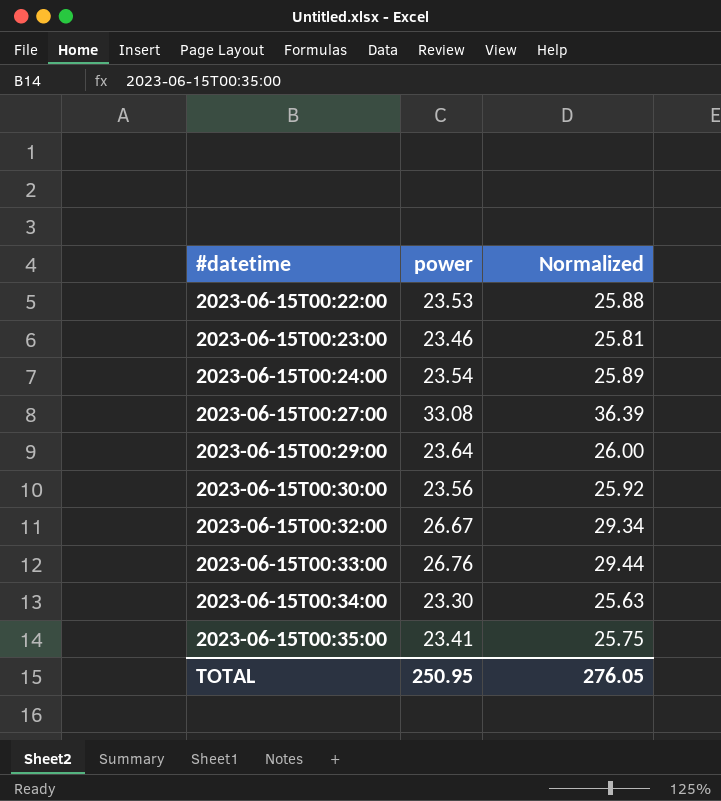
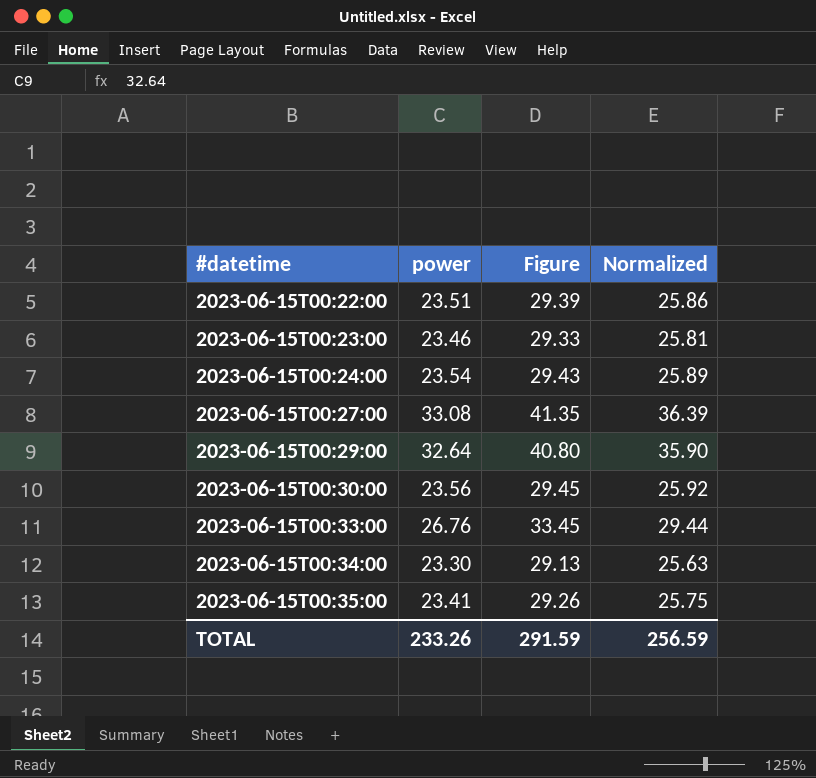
column Figure | formula: none -> [power] * 1.25
row 2023-06-15T00:32:00: 26.67 | 29.34 -> none
2023-06-15T00:22:00 | power: 23.53 -> 23.51
2023-06-15T00:22:00 | Normalized: 25.88 -> 25.86
2023-06-15T00:29:00 | power: 23.64 -> 32.64
2023-06-15T00:29:00 | Normalized: 26.00 -> 35.90
TOTAL | power: 250.95 -> 233.26
TOTAL | Normalized: 276.05 -> 256.59

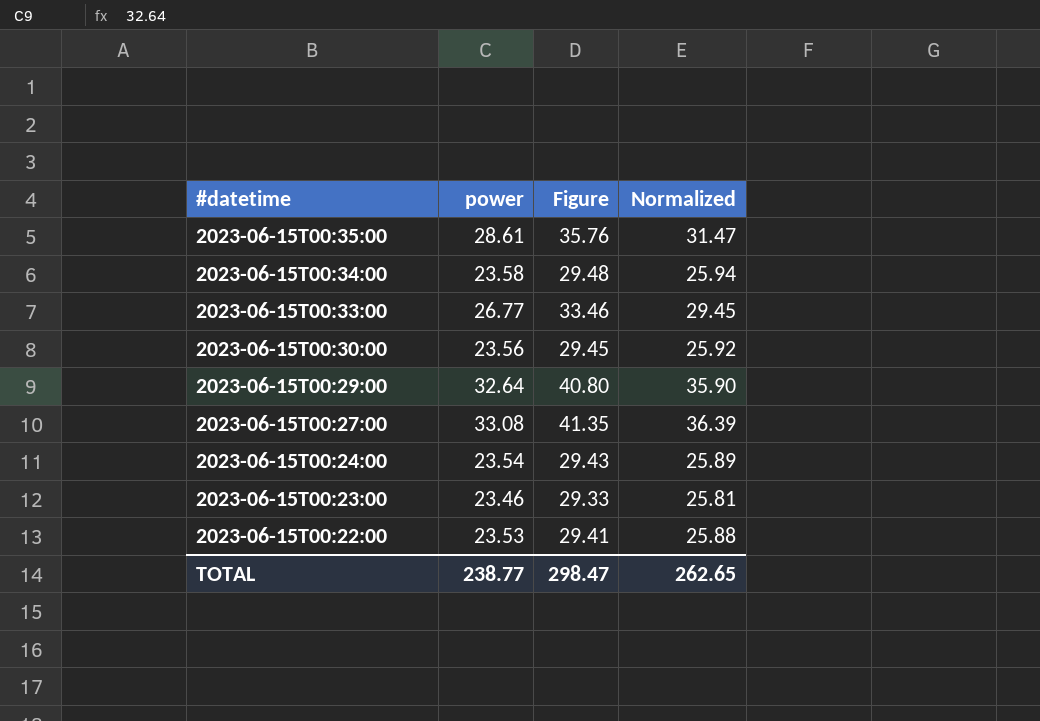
row order: #datetime ascending -> #datetime descending
2023-06-15T00:35:00 | power: 23.41 -> 28.61
2023-06-15T00:35:00 | Figure: 29.26 -> 35.76
2023-06-15T00:35:00 | Normalized: 25.75 -> 31.47
2023-06-15T00:34:00 | power: 23.30 -> 23.58
2023-06-15T00:34:00 | Figure: 29.13 -> 29.48
2023-06-15T00:34:00 | Normalized: 25.63 -> 25.94
2023-06-15T00:33:00 | power: 26.76 -> 26.77
2023-06-15T00:33:00 | Figure: 33.45 -> 33.46
2023-06-15T00:33:00 | Normalized: 29.44 -> 29.45
2023-06-15T00:22:00 | power: 23.51 -> 23.53
2023-06-15T00:22:00 | Figure: 29.39 -> 29.41
2023-06-15T00:22:00 | Normalized: 25.86 -> 25.88
TOTAL | power: 233.26 -> 238.77
TOTAL | Figure: 291.59 -> 298.47
TOTAL | Normalized: 256.59 -> 262.65

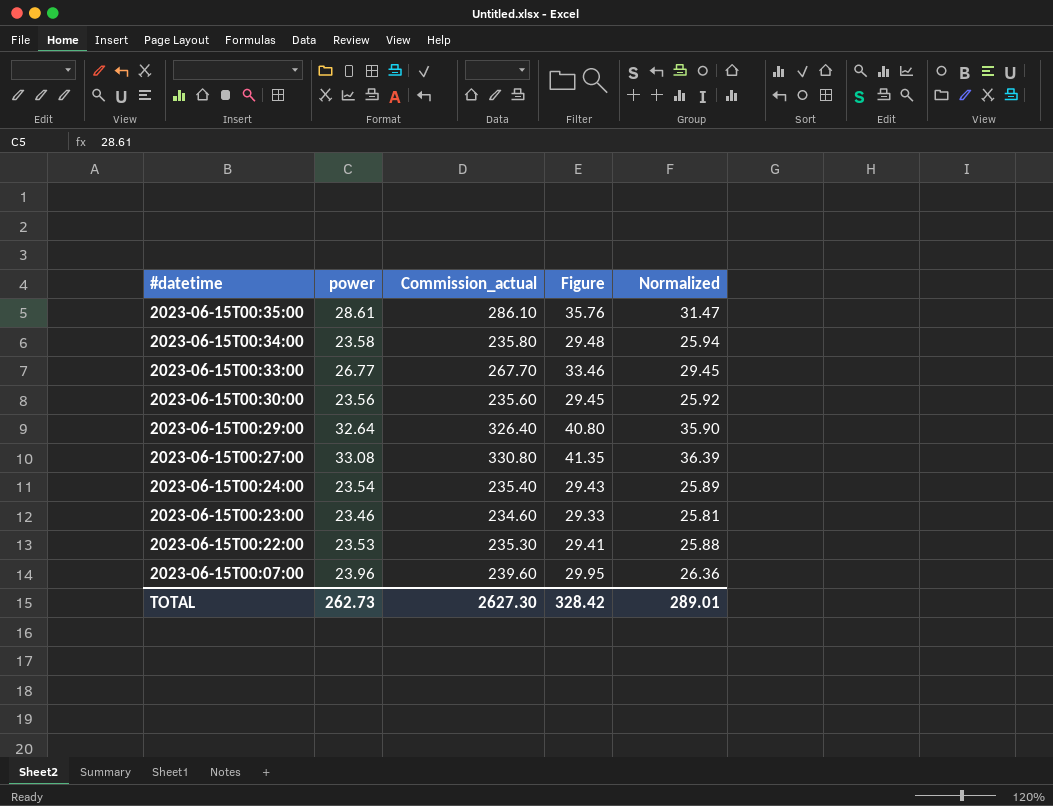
column Commission_actual | formula: none -> [power] * 10
row 2023-06-15T00:07:00: none -> 23.96 | 239.60 | 29.95 | 26.36
TOTAL | power: 238.77 -> 262.73
TOTAL | Figure: 298.47 -> 328.42
TOTAL | Normalized: 262.65 -> 289.01

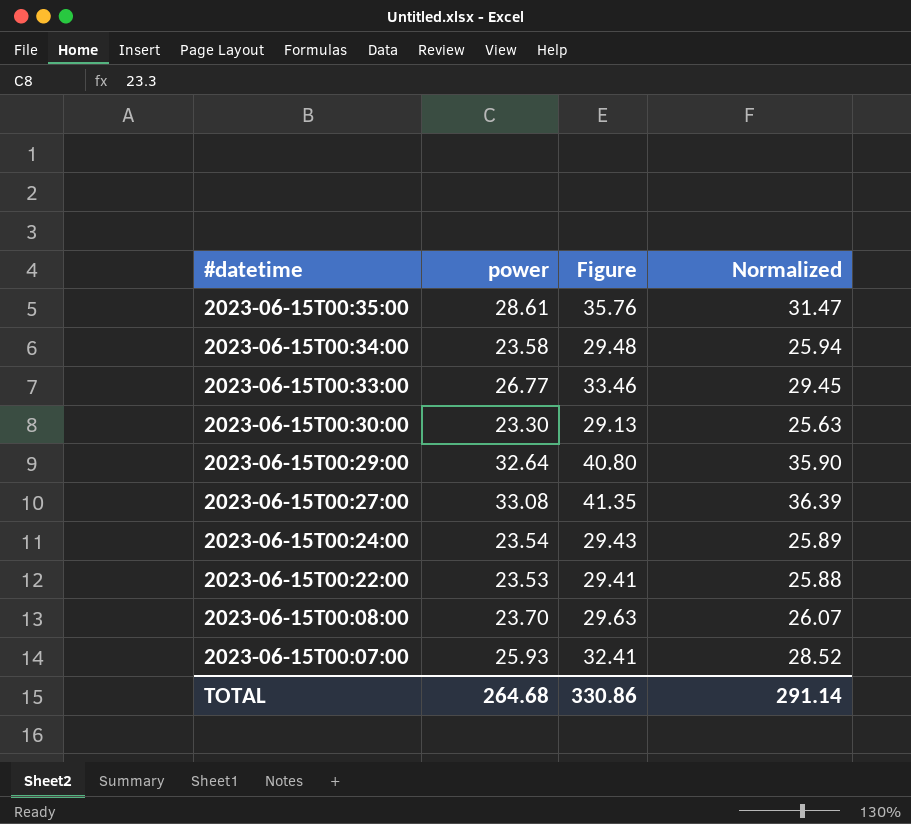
column Commission_actual | formula: [power] * 10 -> none
row 2023-06-15T00:23:00: 23.46 | 234.60 | 29.33 | 25.81 -> none
2023-06-15T00:30:00 | power: 23.56 -> 23.30
2023-06-15T00:30:00 | Figure: 29.45 -> 29.13
2023-06-15T00:30:00 | Normalized: 25.92 -> 25.63
row 2023-06-15T00:08:00: none -> 23.70 | 29.63 | 26.07
2023-06-15T00:07:00 | power: 23.96 -> 25.93
2023-06-15T00:07:00 | Figure: 29.95 -> 32.41
2023-06-15T00:07:00 | Normalized: 26.36 -> 28.52
TOTAL | power: 262.73 -> 264.68
TOTAL | Figure: 328.42 -> 330.86
TOTAL | Normalized: 289.01 -> 291.14

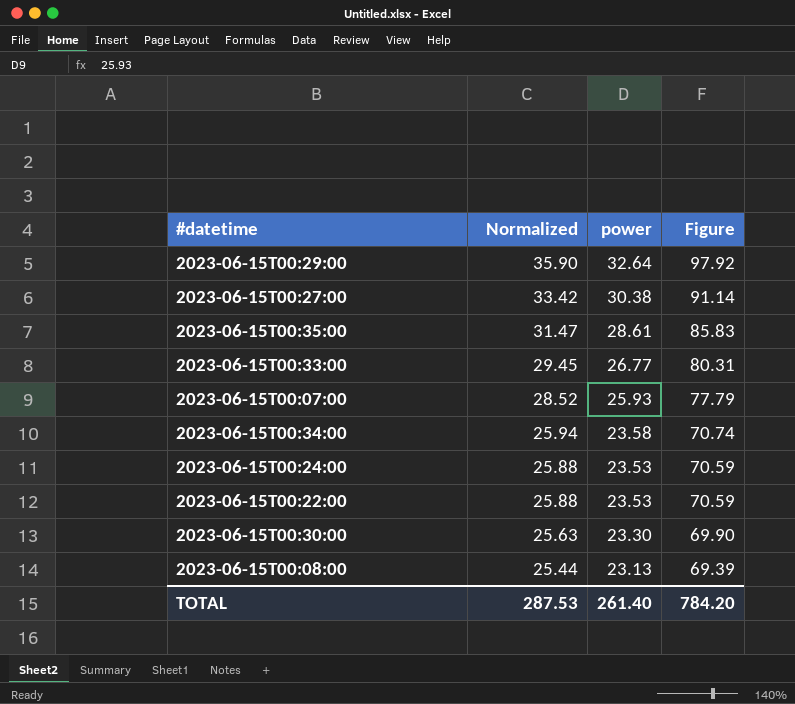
row order: #datetime descending -> Normalized descending
column Normalized | position: 4 -> 2
column Figure | formula: [power] * 1.25 -> [power] * 3
2023-06-15T00:27:00 | Normalized: 36.39 -> 33.42
2023-06-15T00:27:00 | power: 33.08 -> 30.38
2023-06-15T00:24:00 | Normalized: 25.89 -> 25.88
2023-06-15T00:24:00 | power: 23.54 -> 23.53
2023-06-15T00:08:00 | Normalized: 26.07 -> 25.44
2023-06-15T00:08:00 | power: 23.70 -> 23.13
TOTAL | Normalized: 291.14 -> 287.53
TOTAL | power: 264.68 -> 261.40
TOTAL | Figure: 330.86 -> 784.20

